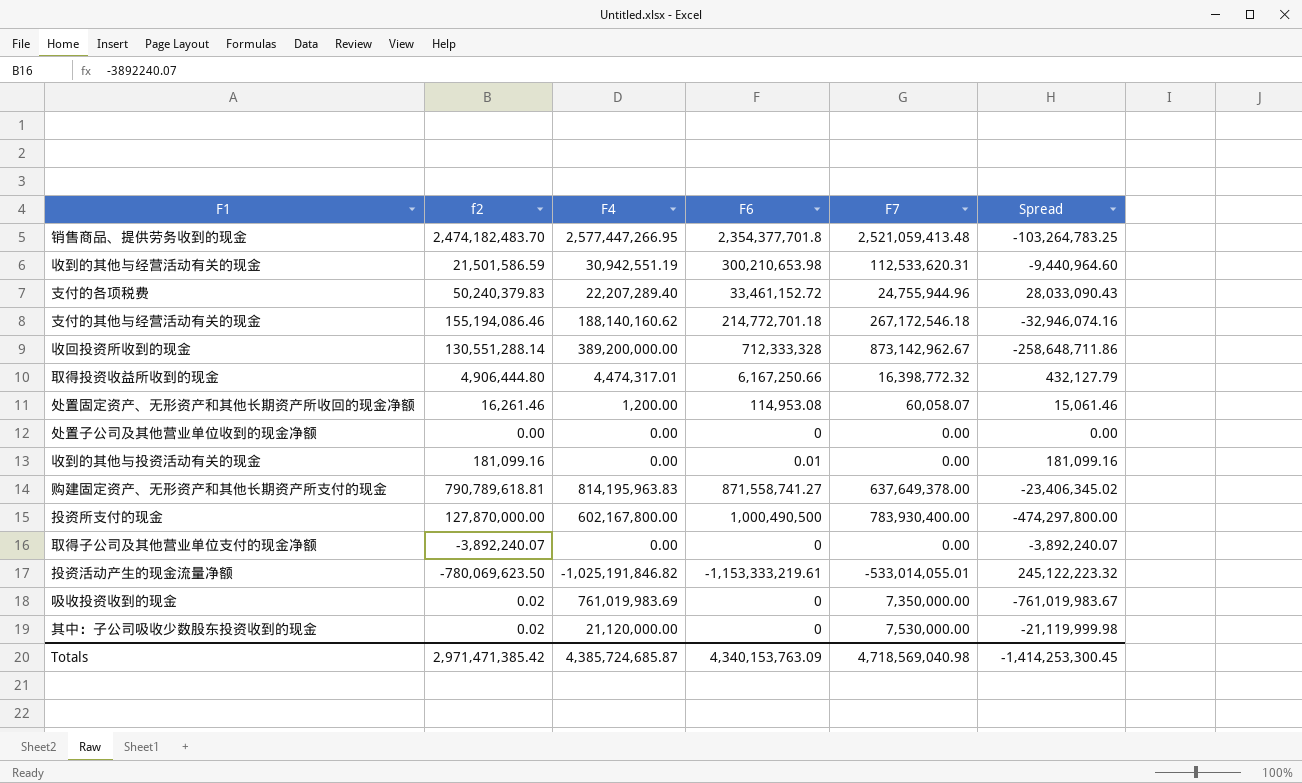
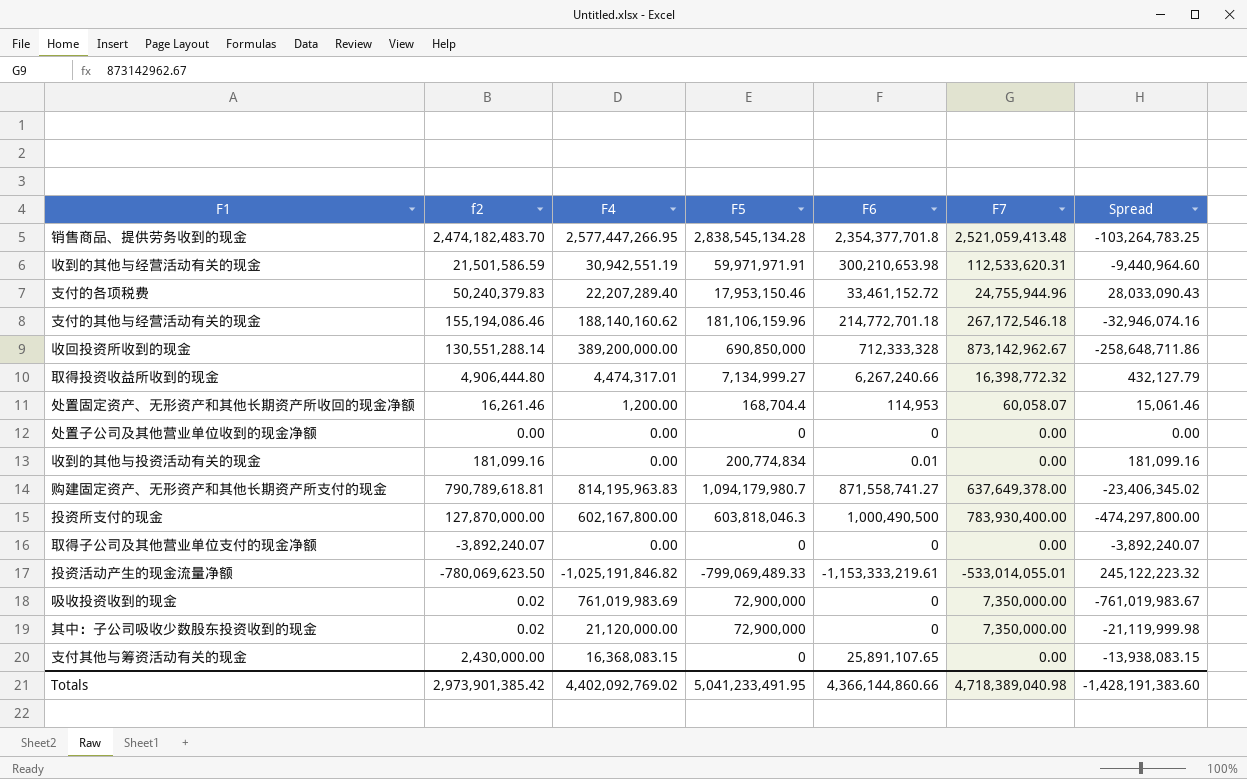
column F5 | position: none -> 4
取得投资收益所收到的现金 | F6: 6,167,250.66 -> 6,267,240.66
处置固定资产、无形资产和其他长期资产所收回的现金净额 | F6: 114,953.08 -> 114,953
其中：子公司吸收少数股东投资收到的现金 | F7: 7,530,000.00 -> 7,350,000.00
row 支付其他与筹资活动有关的现金: none -> 2,430,000.00 | 16,368,083.15 | 0 | 25,891,107.65 | 0.00 | -13,938,083.15
Totals | f2: 2,971,471,385.42 -> 2,973,901,385.42
Totals | F4: 4,385,724,685.87 -> 4,402,092,769.02
Totals | F6: 4,340,153,763.09 -> 4,366,144,860.66
Totals | F7: 4,718,569,040.98 -> 4,718,389,040.98
Totals | Spread: -1,414,253,300.45 -> -1,428,191,383.60

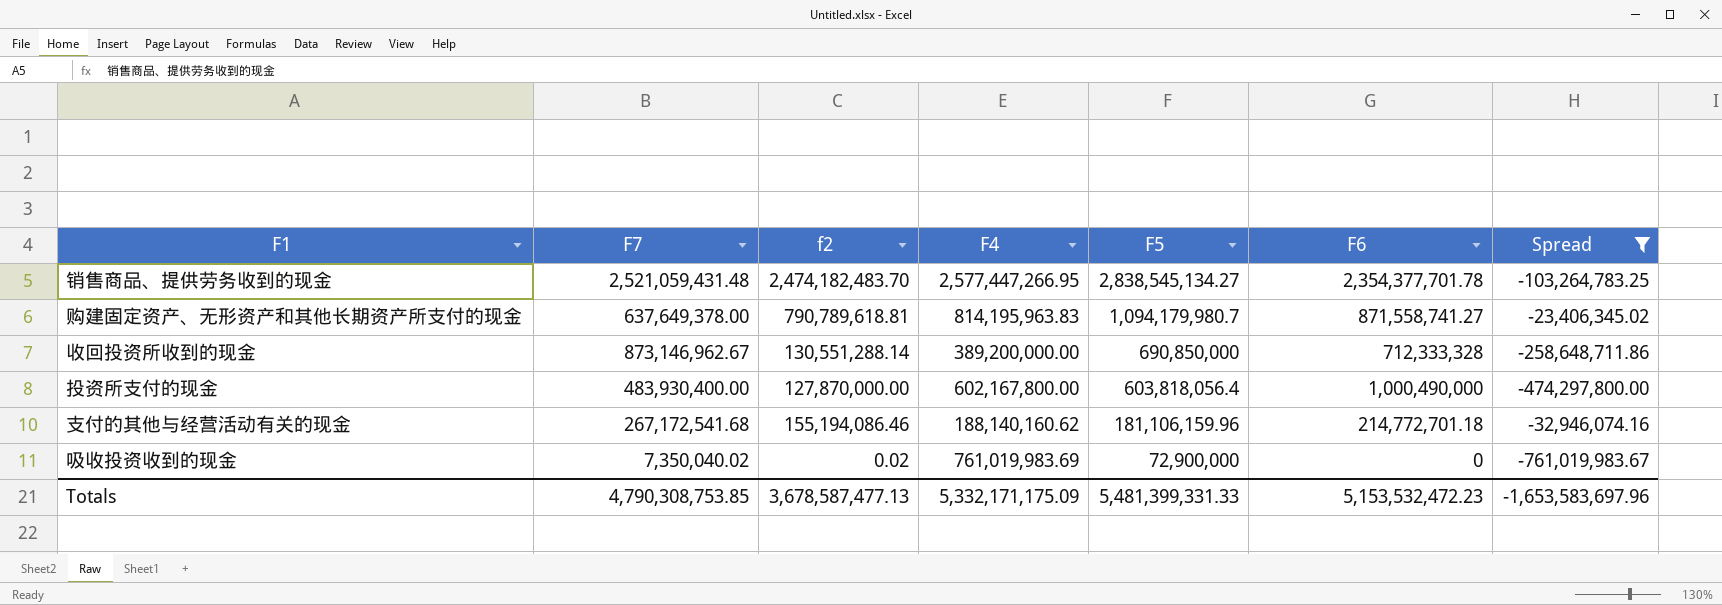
filter: none -> Spread <= -23,406,345.02
row order: none -> F5 descending
column F7 | position: 6 -> 2
销售商品、提供劳务收到的现金 | F7: 2,521,059,413.48 -> 2,521,059,431.48
销售商品、提供劳务收到的现金 | F5: 2,838,545,134.28 -> 2,838,545,134.27
销售商品、提供劳务收到的现金 | F6: 2,354,377,701.8 -> 2,354,377,701.78
收回投资所收到的现金 | F7: 873,142,962.67 -> 873,146,962.67
投资所支付的现金 | F7: 783,930,400.00 -> 483,930,400.00
投资所支付的现金 | F5: 603,818,046.3 -> 603,818,056.4
投资所支付的现金 | F6: 1,000,490,500 -> 1,000,490,000
支付的其他与经营活动有关的现金 | F7: 267,172,546.18 -> 267,172,541.68
吸收投资收到的现金 | F7: 7,350,000.00 -> 7,350,040.02
Totals | F7: 4,718,389,040.98 -> 4,790,308,753.85
Totals | f2: 2,973,901,385.42 -> 3,678,587,477.13
Totals | F4: 4,402,092,769.02 -> 5,332,171,175.09
Totals | F5: 5,041,233,491.95 -> 5,481,399,331.33
Totals | F6: 4,366,144,860.66 -> 5,153,532,472.23
Totals | Spread: -1,428,191,383.60 -> -1,653,583,697.96

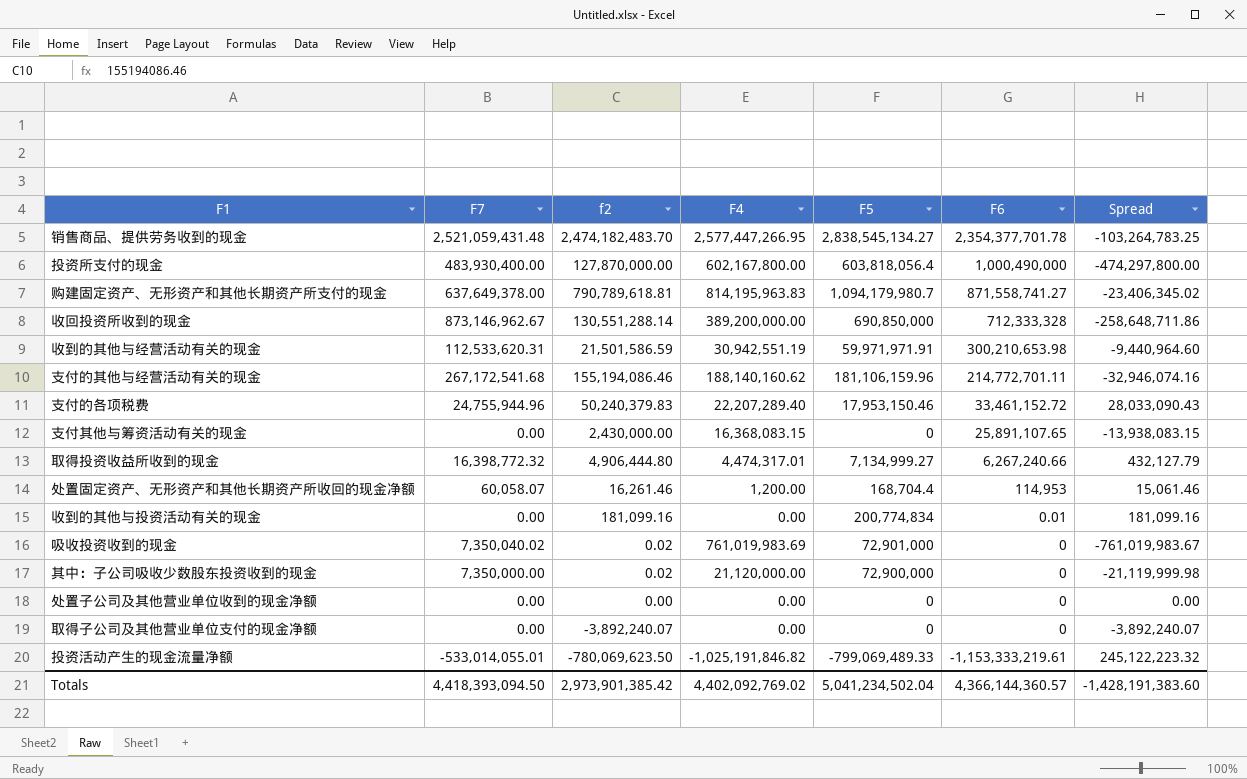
filter: Spread <= -23,406,345.02 -> none
row order: F5 descending -> F6 descending
支付的其他与经营活动有关的现金 | F6: 214,772,701.18 -> 214,772,701.11
吸收投资收到的现金 | F5: 72,900,000 -> 72,901,000
Totals | F7: 4,790,308,753.85 -> 4,418,393,094.50
Totals | f2: 3,678,587,477.13 -> 2,973,901,385.42
Totals | F4: 5,332,171,175.09 -> 4,402,092,769.02
Totals | F5: 5,481,399,331.33 -> 5,041,234,502.04
Totals | F6: 5,153,532,472.23 -> 4,366,144,360.57
Totals | Spread: -1,653,583,697.96 -> -1,428,191,383.60

